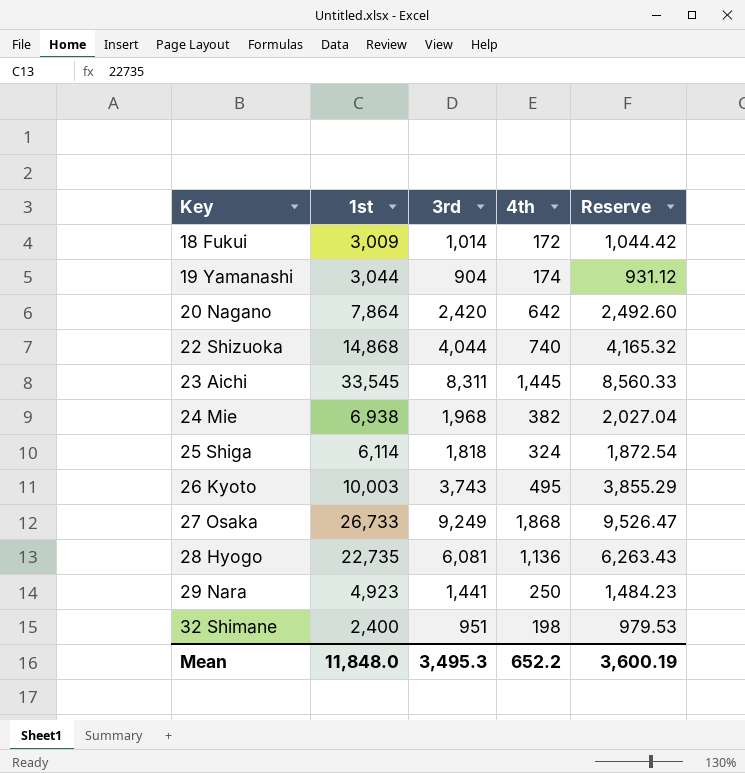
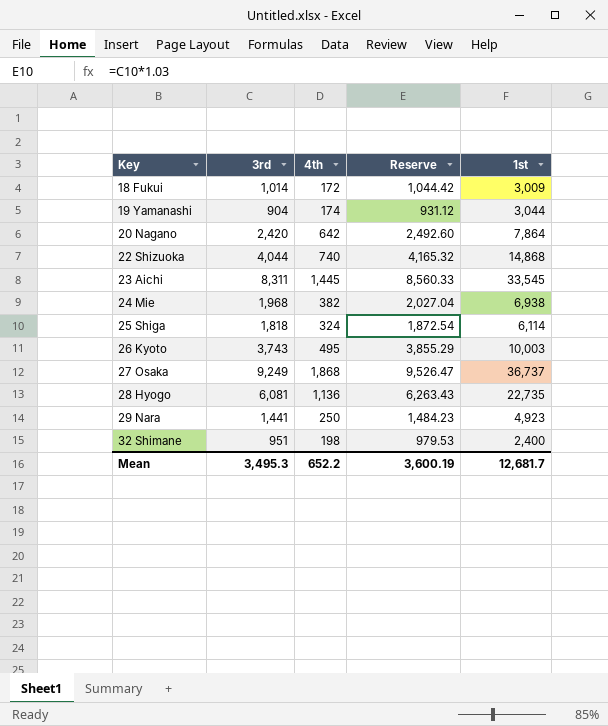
column 1st | position: 2 -> 5
27 Osaka | 1st: 26,733 -> 36,737
Mean | 1st: 11,848.0 -> 12,681.7

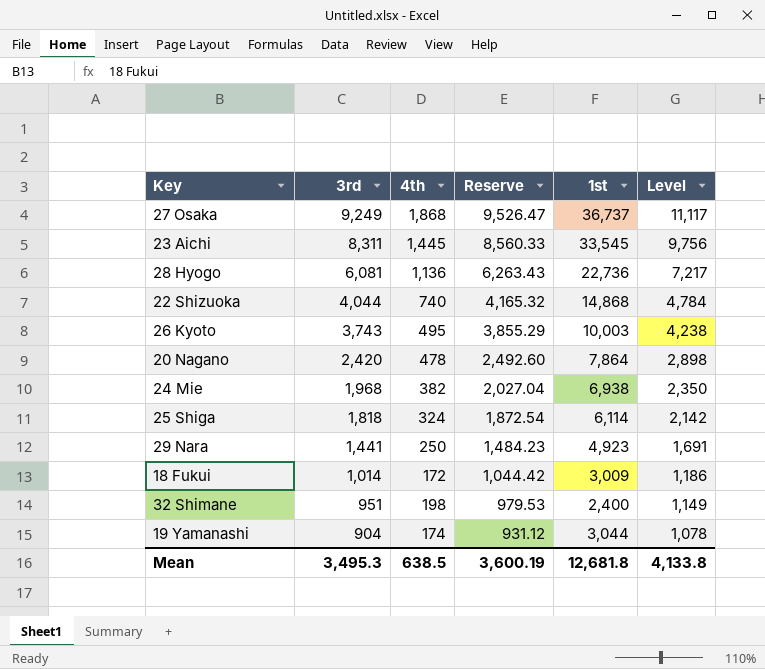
row order: Key ascending -> 3rd descending
column Level | formula: none -> [3rd] + [4th]
28 Hyogo | 1st: 22,735 -> 22,736
20 Nagano | 4th: 642 -> 478
Mean | 4th: 652.2 -> 638.5
Mean | 1st: 12,681.7 -> 12,681.8

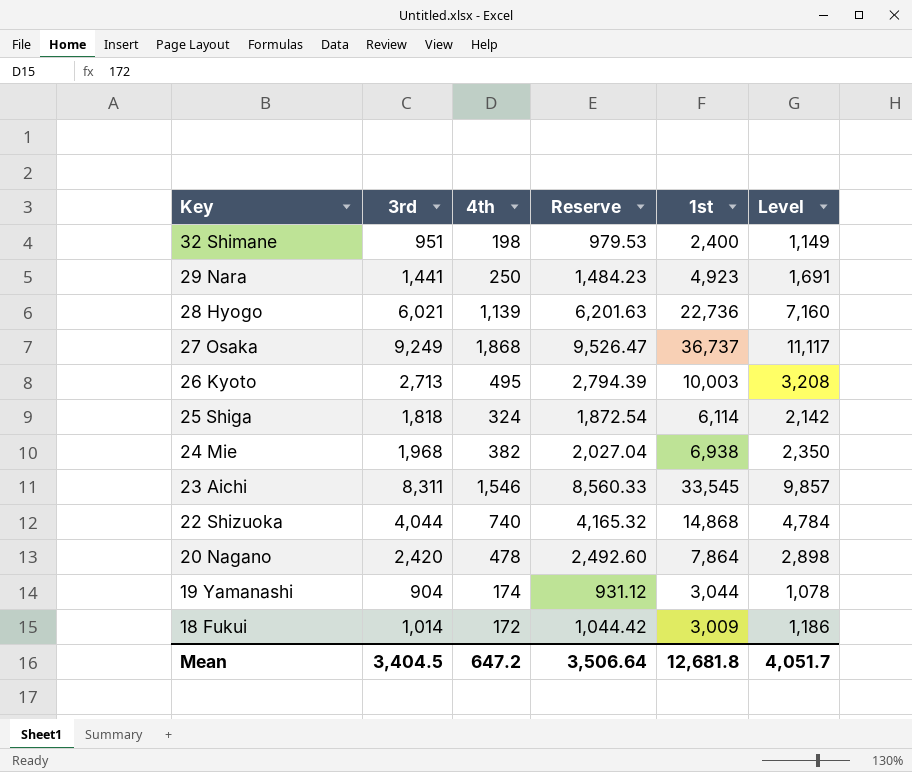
row order: 3rd descending -> Key descending
28 Hyogo | 3rd: 6,081 -> 6,021
28 Hyogo | 4th: 1,136 -> 1,139
28 Hyogo | Reserve: 6,263.43 -> 6,201.63
28 Hyogo | Level: 7,217 -> 7,160
26 Kyoto | 3rd: 3,743 -> 2,713
26 Kyoto | Reserve: 3,855.29 -> 2,794.39
26 Kyoto | Level: 4,238 -> 3,208
23 Aichi | 4th: 1,445 -> 1,546
23 Aichi | Level: 9,756 -> 9,857
Mean | 3rd: 3,495.3 -> 3,404.5
Mean | 4th: 638.5 -> 647.2
Mean | Reserve: 3,600.19 -> 3,506.64
Mean | Level: 4,133.8 -> 4,051.7

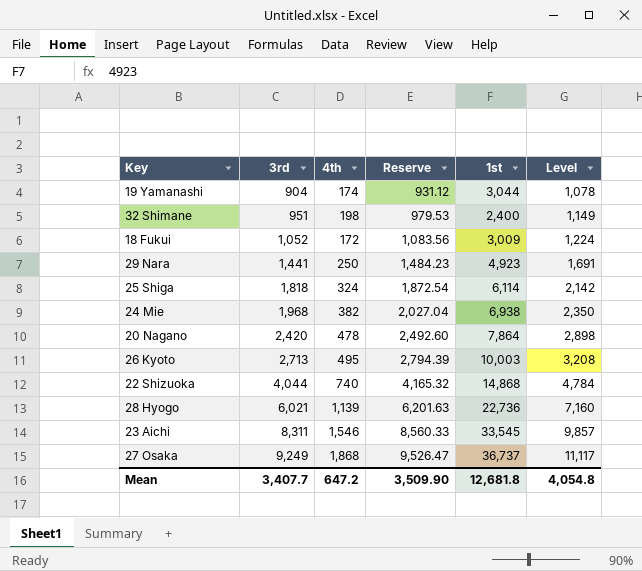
row order: Key descending -> 3rd ascending
18 Fukui | 3rd: 1,014 -> 1,052
18 Fukui | Reserve: 1,044.42 -> 1,083.56
18 Fukui | Level: 1,186 -> 1,224
Mean | 3rd: 3,404.5 -> 3,407.7
Mean | Reserve: 3,506.64 -> 3,509.90
Mean | Level: 4,051.7 -> 4,054.8

